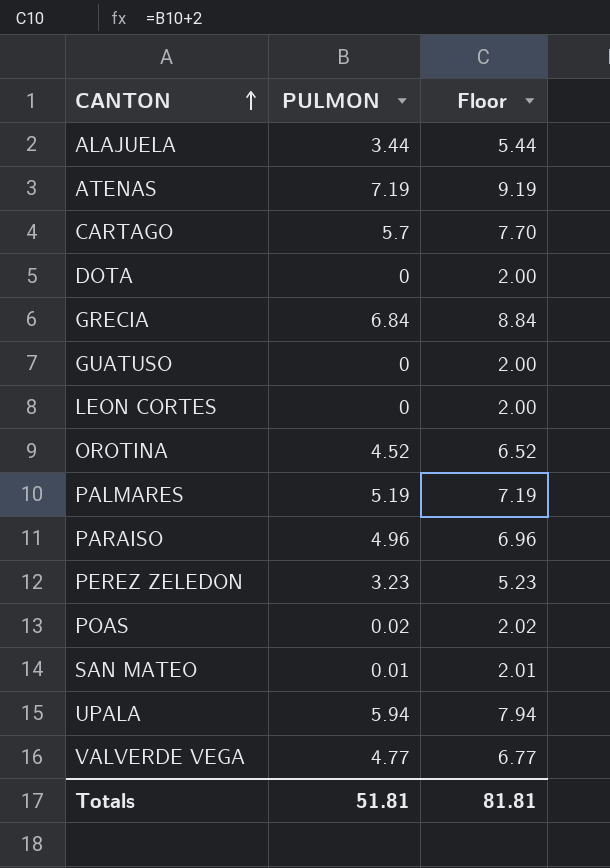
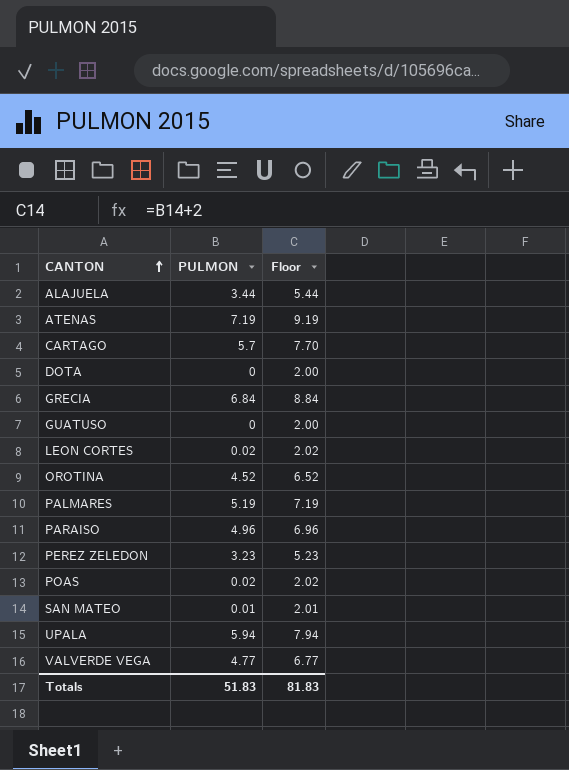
LEON CORTES | PULMON: 0 -> 0.02
LEON CORTES | Floor: 2.00 -> 2.02
Totals | PULMON: 51.81 -> 51.83
Totals | Floor: 81.81 -> 81.83

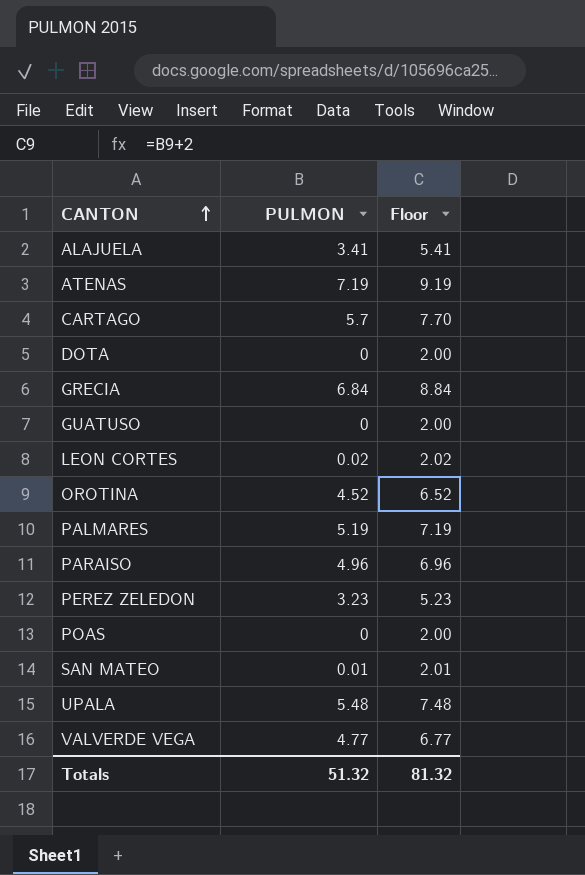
ALAJUELA | PULMON: 3.44 -> 3.41
ALAJUELA | Floor: 5.44 -> 5.41
POAS | PULMON: 0.02 -> 0
POAS | Floor: 2.02 -> 2.00
UPALA | PULMON: 5.94 -> 5.48
UPALA | Floor: 7.94 -> 7.48
Totals | PULMON: 51.83 -> 51.32
Totals | Floor: 81.83 -> 81.32

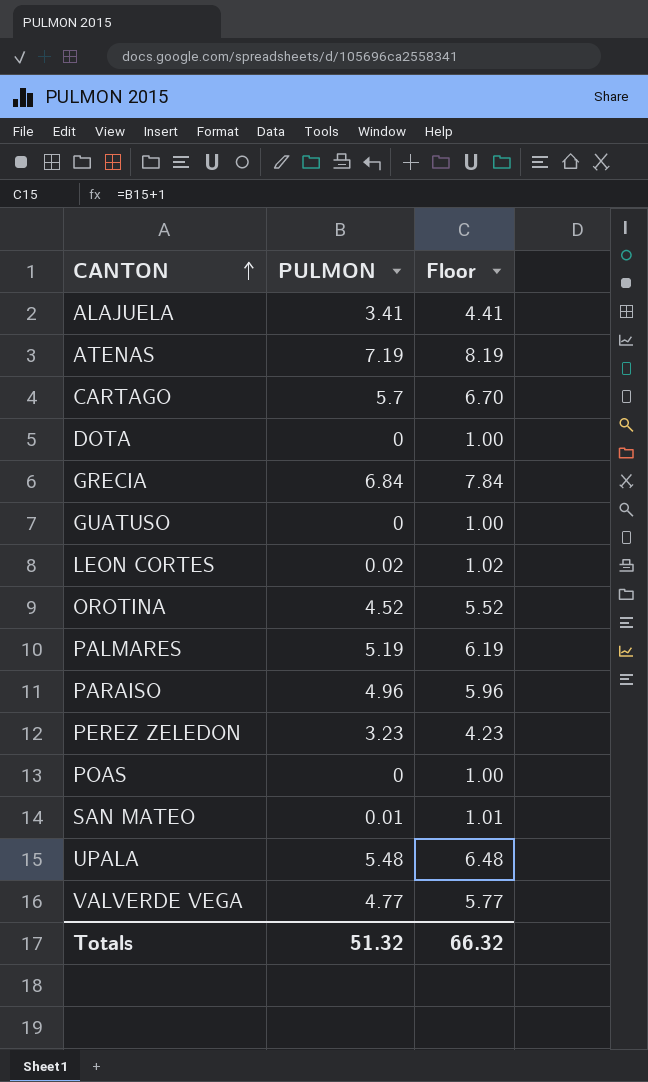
column Floor | formula: [PULMON] + 2 -> [PULMON] + 1
Totals | Floor: 81.32 -> 66.32

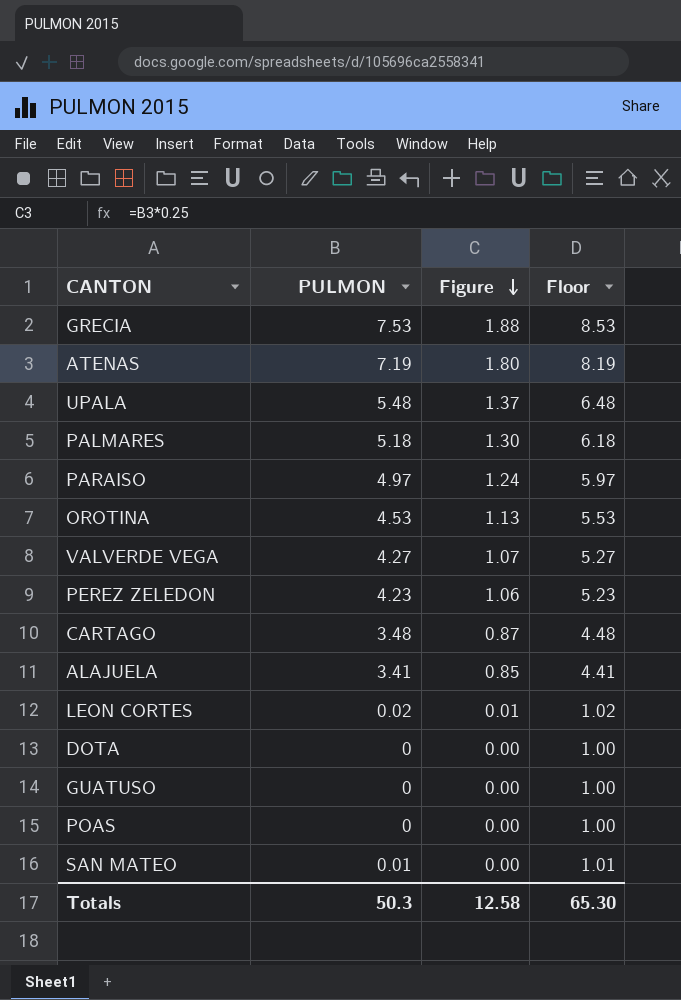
row order: CANTON ascending -> Figure descending
column Figure | formula: none -> [PULMON] * 0.25
GRECIA | PULMON: 6.84 -> 7.53
GRECIA | Floor: 7.84 -> 8.53
PALMARES | PULMON: 5.19 -> 5.18
PALMARES | Floor: 6.19 -> 6.18
PARAISO | PULMON: 4.96 -> 4.97
PARAISO | Floor: 5.96 -> 5.97
OROTINA | PULMON: 4.52 -> 4.53
OROTINA | Floor: 5.52 -> 5.53
VALVERDE VEGA | PULMON: 4.77 -> 4.27
VALVERDE VEGA | Floor: 5.77 -> 5.27
PEREZ ZELEDON | PULMON: 3.23 -> 4.23
PEREZ ZELEDON | Floor: 4.23 -> 5.23
CARTAGO | PULMON: 5.7 -> 3.48
CARTAGO | Floor: 6.70 -> 4.48
Totals | PULMON: 51.32 -> 50.3
Totals | Floor: 66.32 -> 65.30

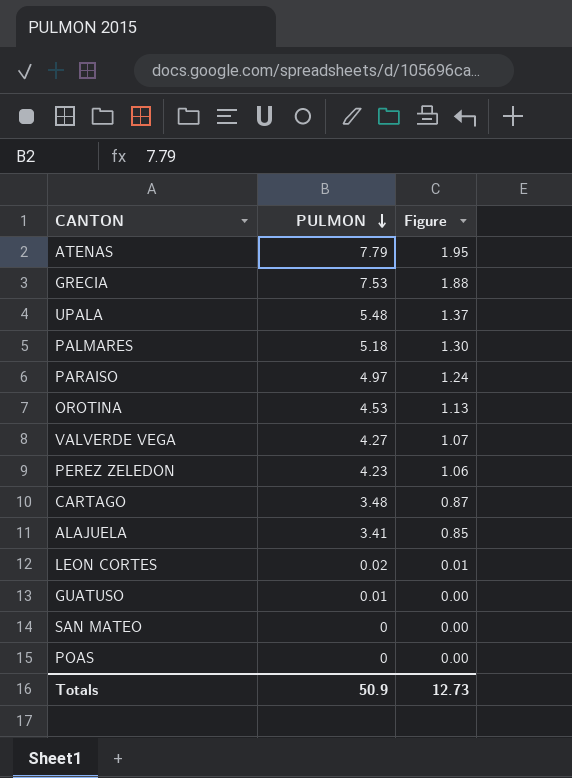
row order: Figure descending -> PULMON descending
column Floor | formula: [PULMON] + 1 -> none
row DOTA: 0 | 0.00 | 1.00 -> none
ATENAS | PULMON: 7.19 -> 7.79
ATENAS | Figure: 1.80 -> 1.95
GUATUSO | PULMON: 0 -> 0.01
SAN MATEO | PULMON: 0.01 -> 0
Totals | PULMON: 50.3 -> 50.9
Totals | Figure: 12.58 -> 12.73

